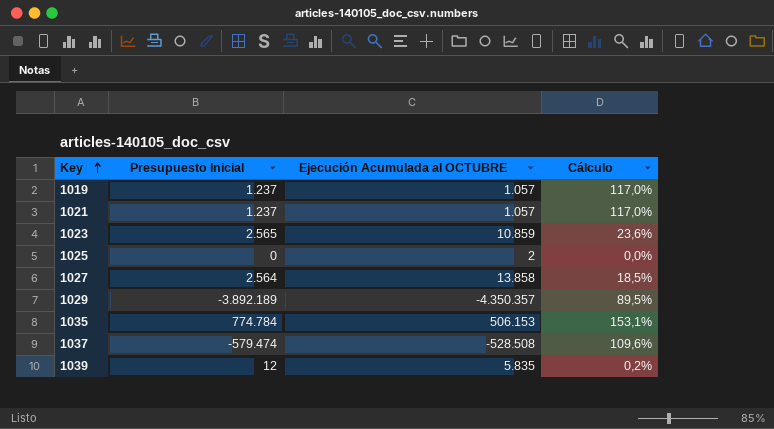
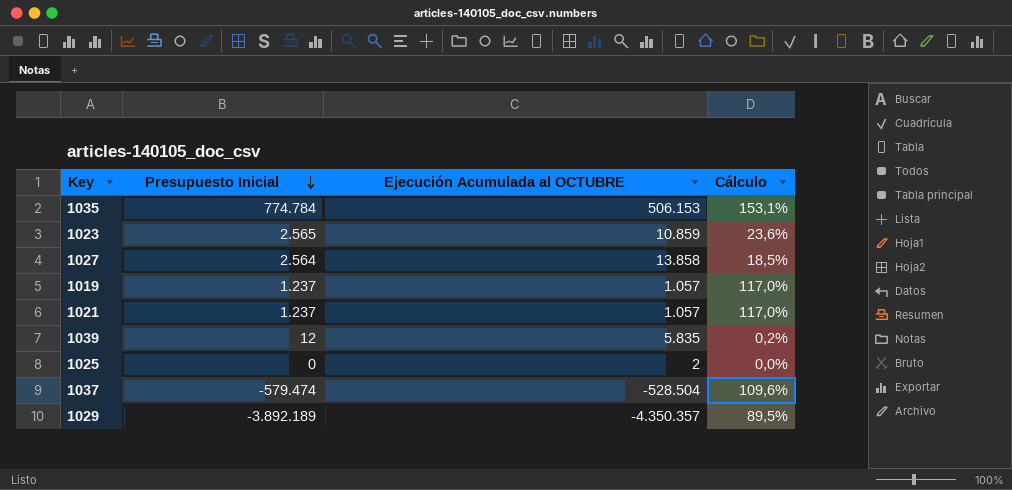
row order: Key ascending -> Presupuesto Inicial descending
1037 | Ejecución Acumulada al OCTUBRE: -528.508 -> -528.504

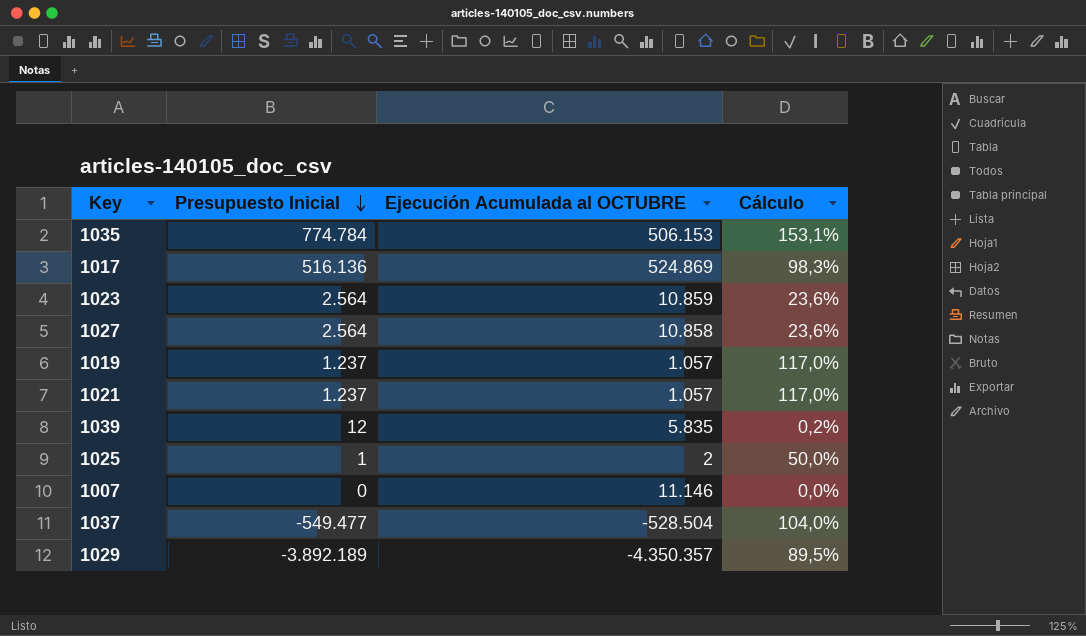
row 1017: none -> 516.136 | 524.869 | 98,3%
1023 | Presupuesto Inicial: 2.565 -> 2.564
1027 | Ejecución Acumulada al OCTUBRE: 13.858 -> 10.858
1027 | Cálculo: 18,5% -> 23,6%
1025 | Presupuesto Inicial: 0 -> 1
1025 | Cálculo: 0,0% -> 50,0%
row 1007: none -> 0 | 11.146 | 0,0%
1037 | Presupuesto Inicial: -579.474 -> -549.477
1037 | Cálculo: 109,6% -> 104,0%

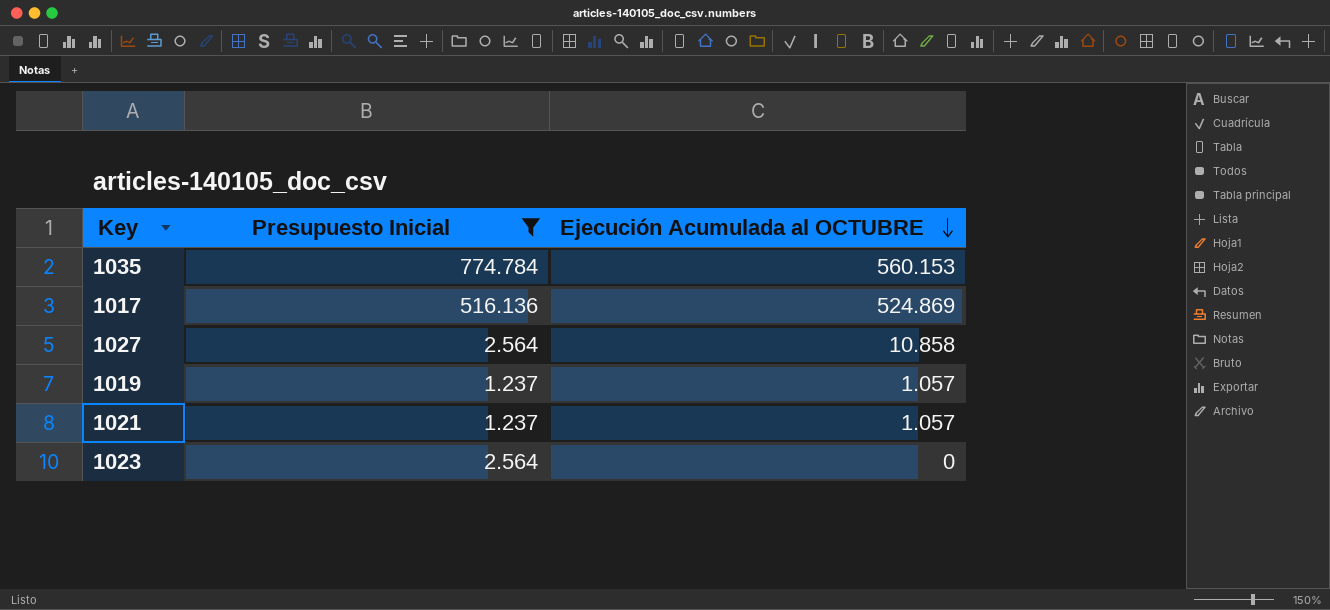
filter: none -> Presupuesto Inicial >= 1.237
row order: Presupuesto Inicial descending -> Ejecución Acumulada al OCTUBRE descending
column Cálculo | formula: [Presupuesto Inicial] / [Ejecución Acumulada al OCTUBRE] -> none
1035 | Ejecución Acumulada al OCTUBRE: 506.153 -> 560.153
1023 | Ejecución Acumulada al OCTUBRE: 10.859 -> 0

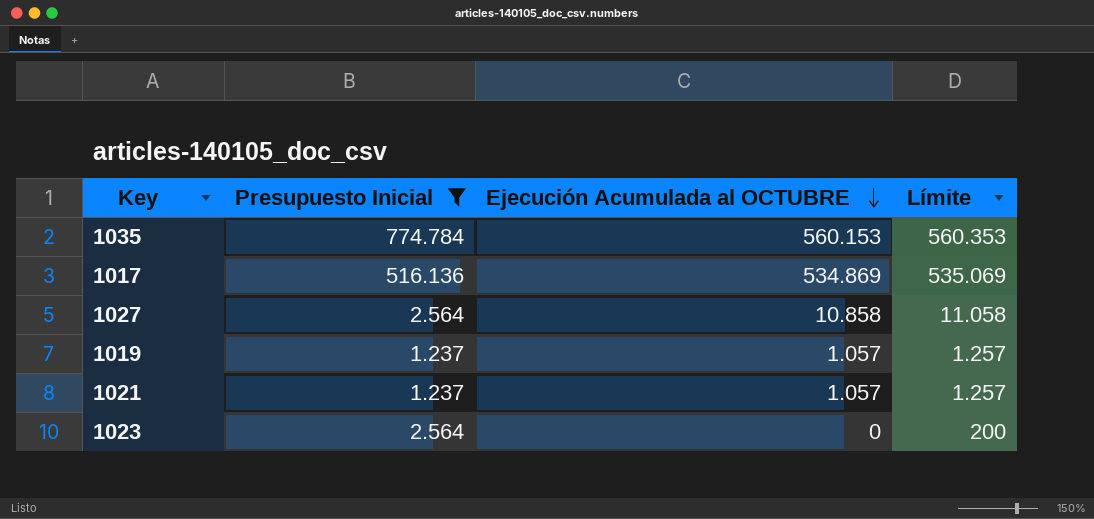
column Límite | formula: none -> [Ejecución Acumulada al OCTUBRE] + 200
1017 | Ejecución Acumulada al OCTUBRE: 524.869 -> 534.869

